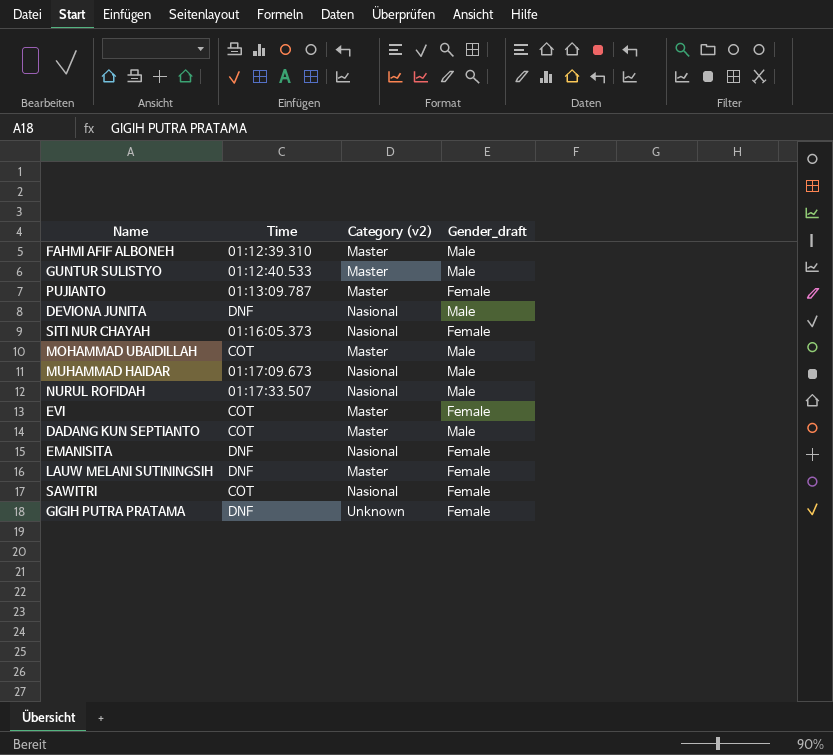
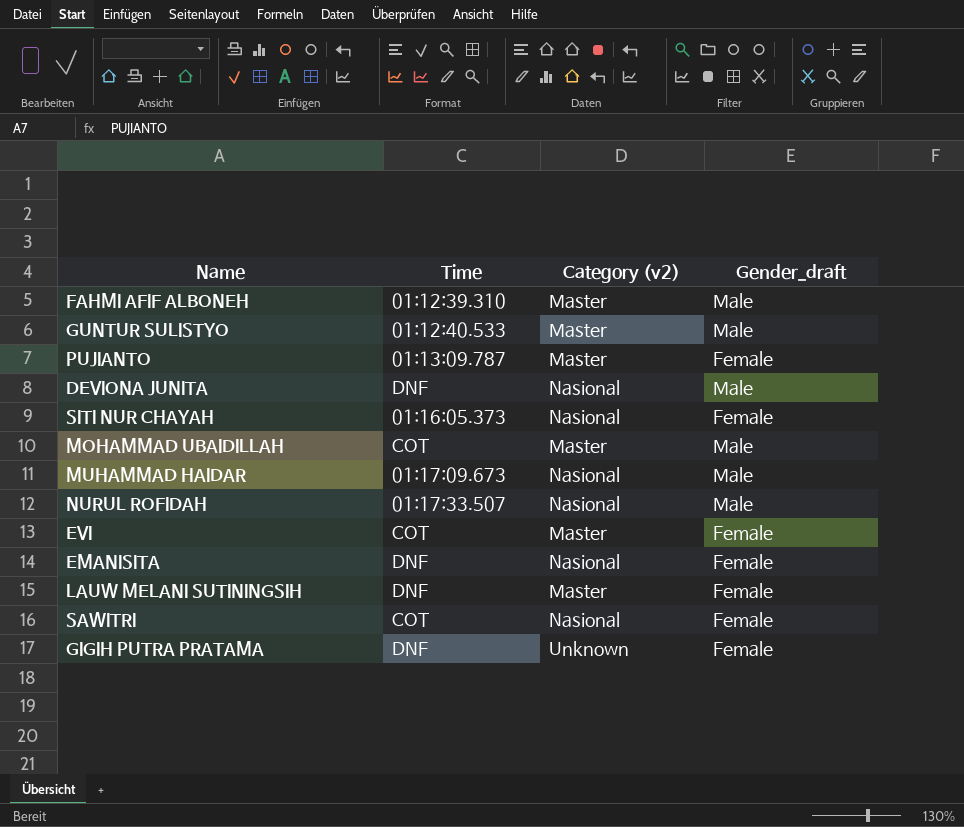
row DADANG KUN SEPTIANTO: COT | Master | Male -> none

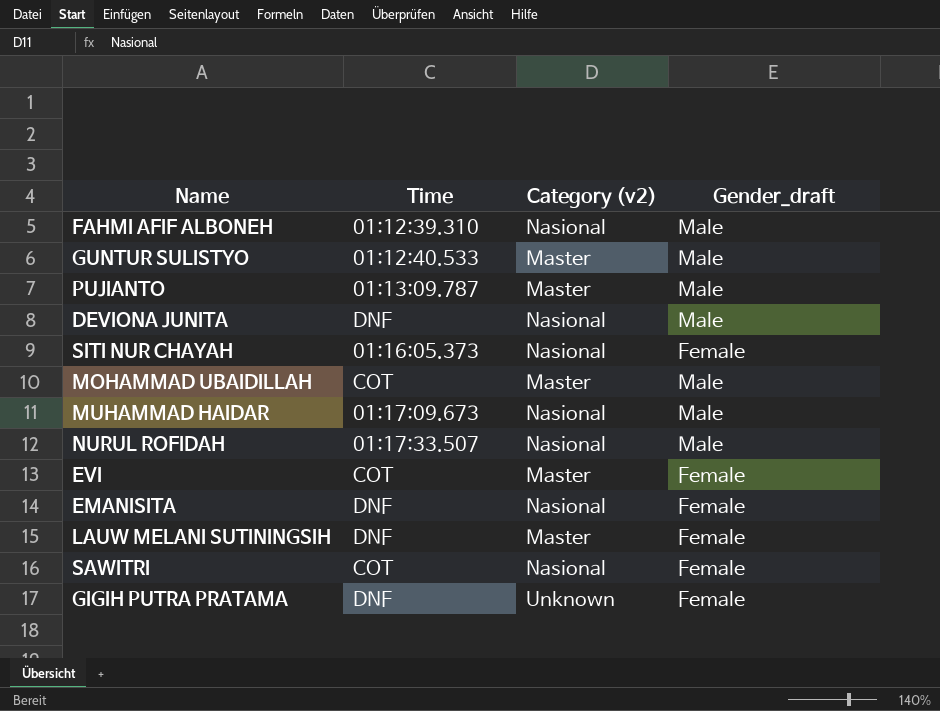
FAHMI AFIF ALBONEH | Category (v2): Master -> Nasional
PUJIANTO | Gender_draft: Female -> Male

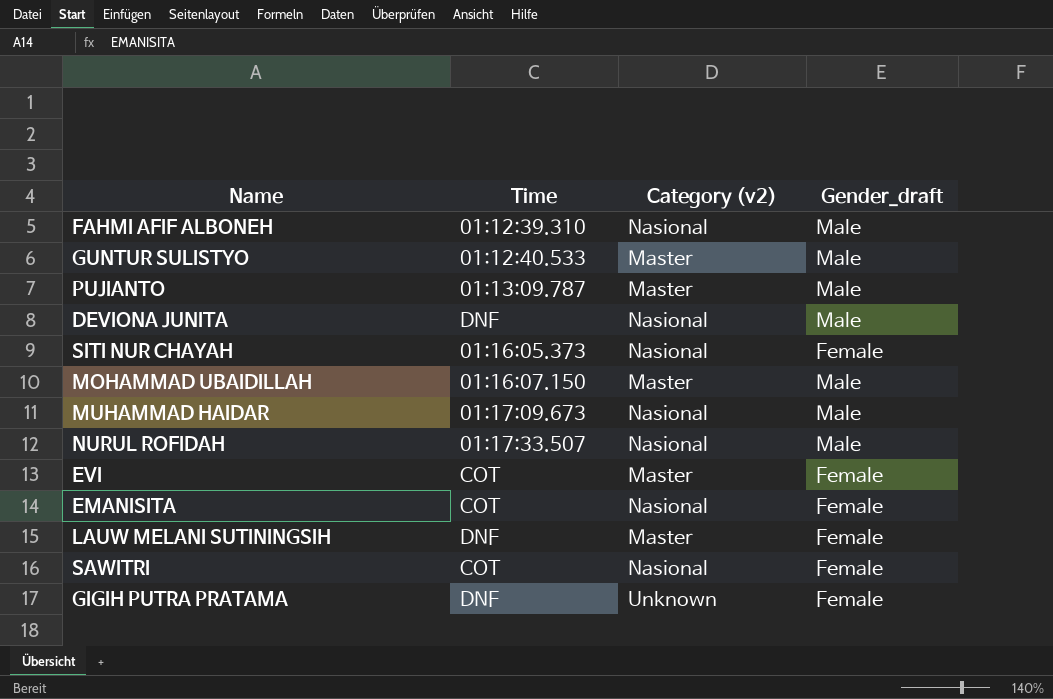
MOHAMMAD UBAIDILLAH | Time: COT -> 01:16:07.150
EMANISITA | Time: DNF -> COT

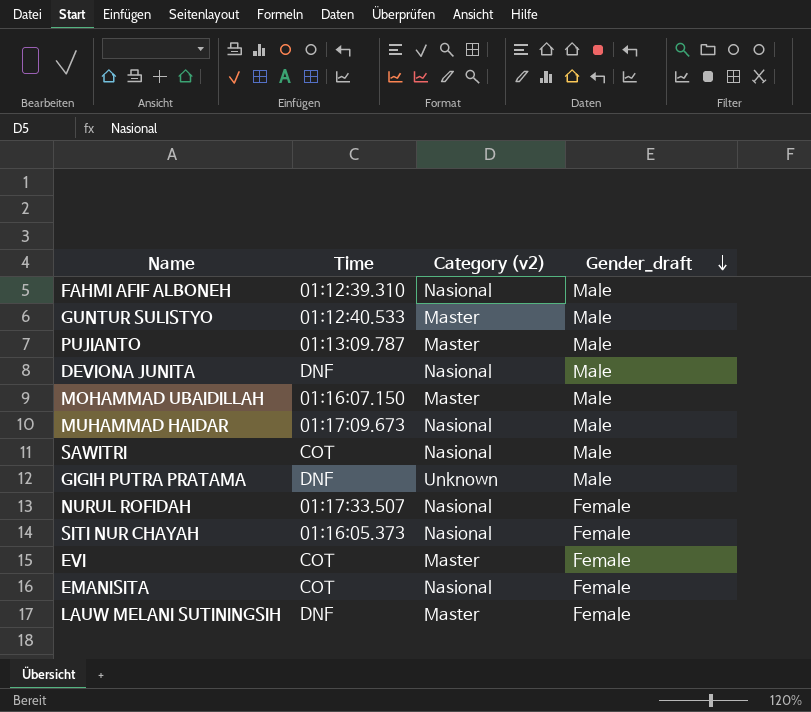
row order: none -> Gender_draft descending
SAWITRI | Gender_draft: Female -> Male
GIGIH PUTRA PRATAMA | Gender_draft: Female -> Male
NURUL ROFIDAH | Gender_draft: Male -> Female

